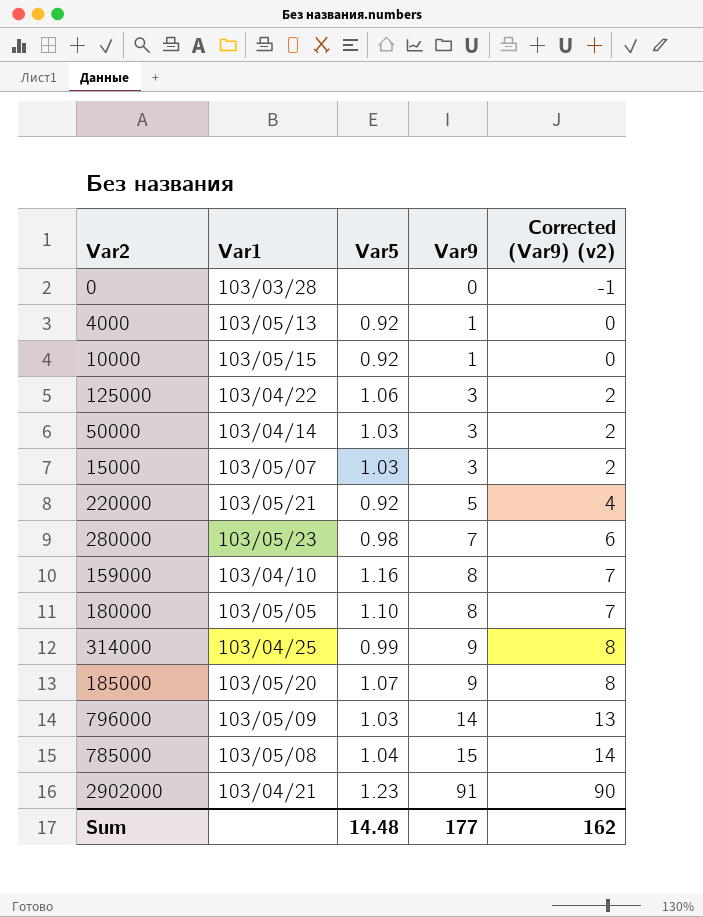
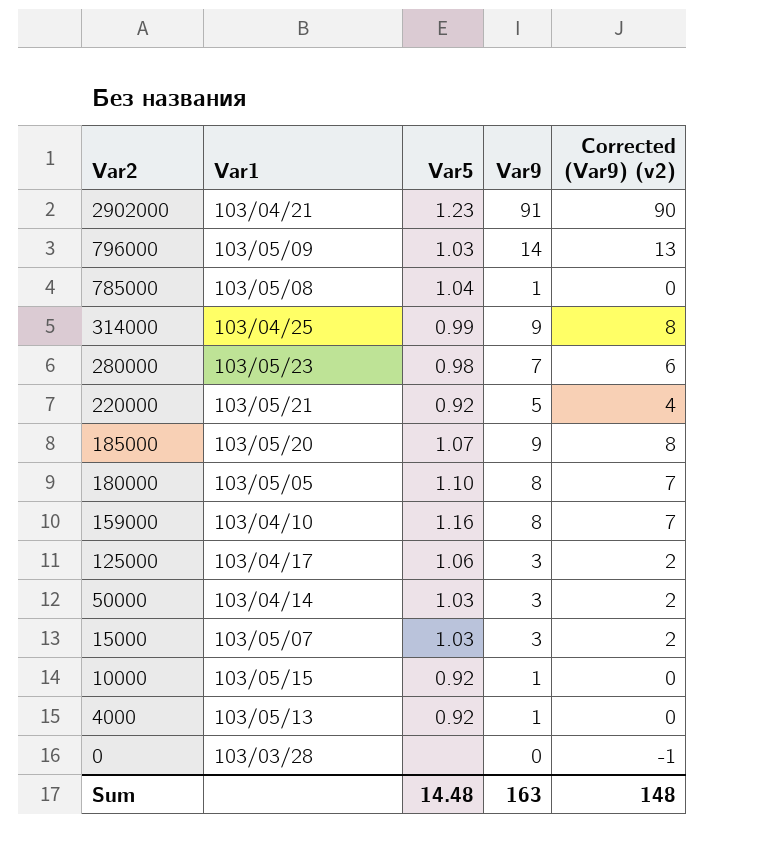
row order: Var9 ascending -> Var2 descending
785000 | Var9: 15 -> 1
785000 | Corrected (Var9) (v2): 14 -> 0
125000 | Var1: 103/04/22 -> 103/04/17
Sum | Var9: 177 -> 163
Sum | Corrected (Var9) (v2): 162 -> 148

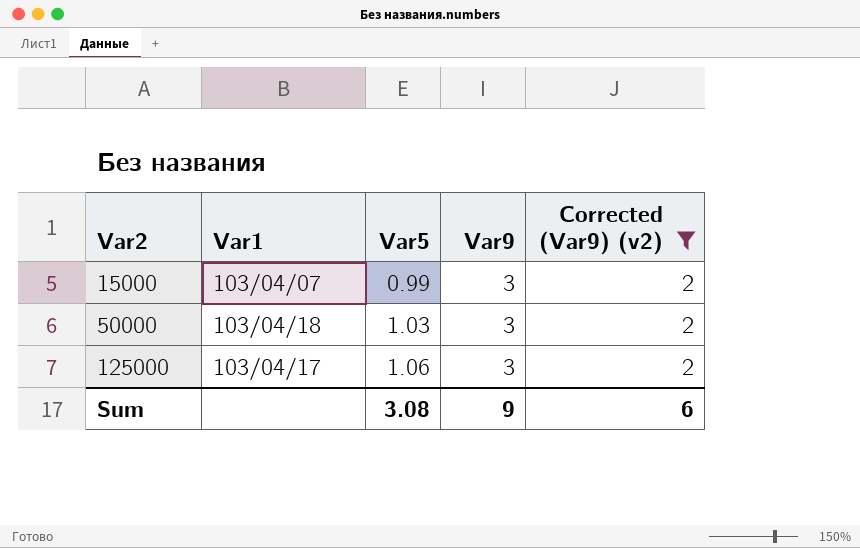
filter: none -> Corrected (Var9) (v2) = 2
row order: Var2 descending -> Var2 ascending
15000 | Var1: 103/05/07 -> 103/04/07
15000 | Var5: 1.03 -> 0.99
50000 | Var1: 103/04/14 -> 103/04/18
Sum | Var5: 14.48 -> 3.08
Sum | Var9: 163 -> 9
Sum | Corrected (Var9) (v2): 148 -> 6

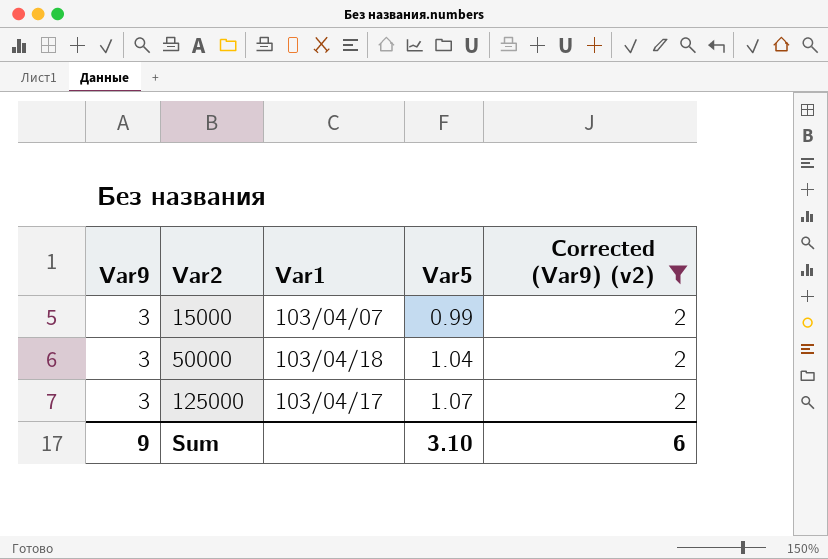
column Var9 | position: 4 -> 1
50000 | Var5: 1.03 -> 1.04
125000 | Var5: 1.06 -> 1.07
Sum | Var5: 3.08 -> 3.10

